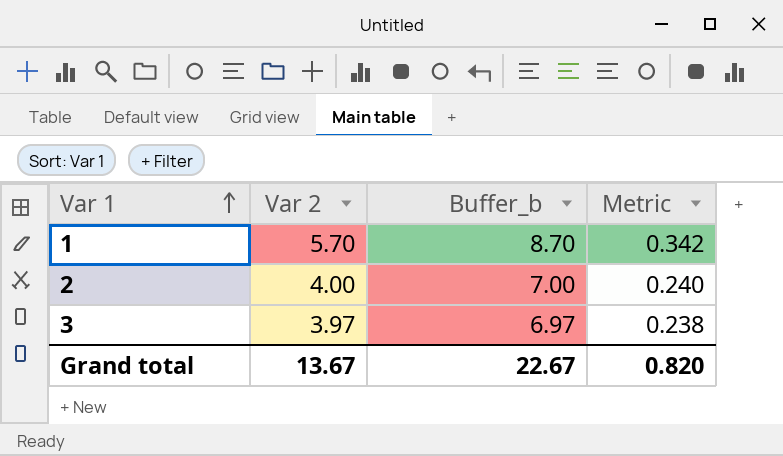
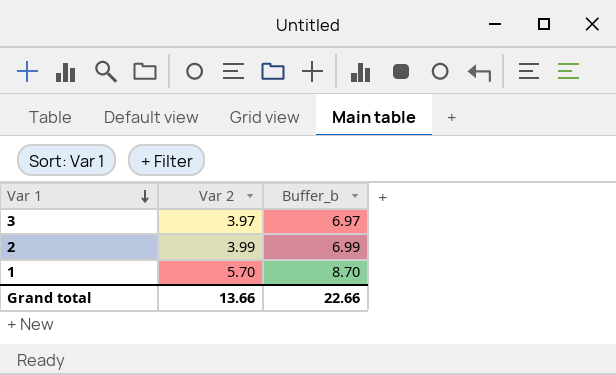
row order: Var 1 ascending -> Var 1 descending
column Metric | formula: [Var 2] * 0.06 -> none
2 | Var 2: 4.00 -> 3.99
2 | Buffer_b: 7.00 -> 6.99
Grand total | Var 2: 13.67 -> 13.66
Grand total | Buffer_b: 22.67 -> 22.66

